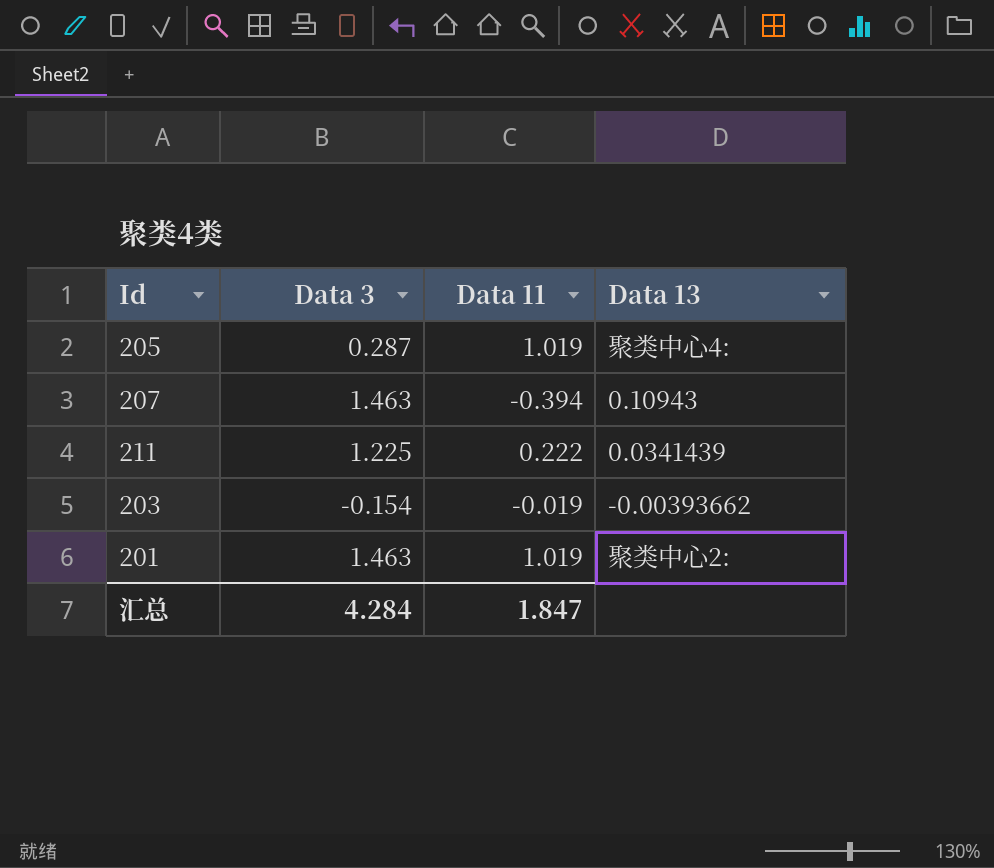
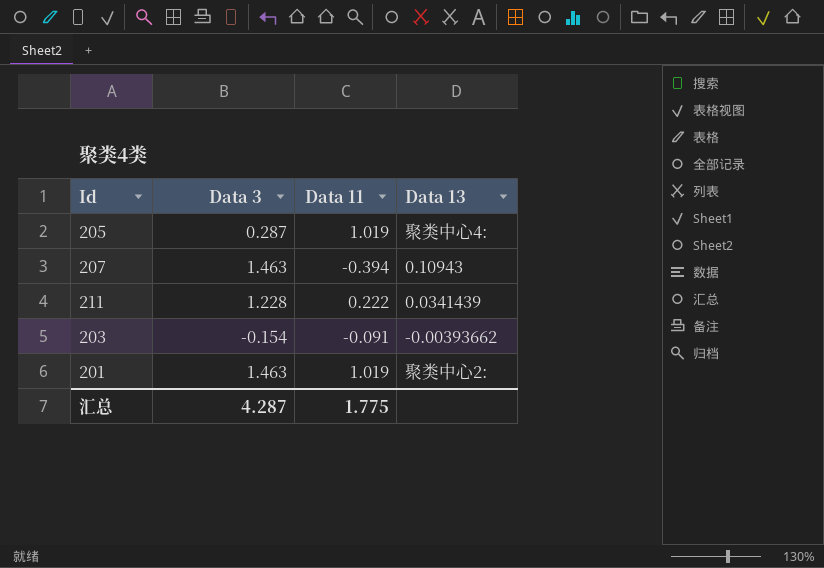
211 | Data 3: 1.225 -> 1.228
203 | Data 11: -0.019 -> -0.091
汇总 | Data 3: 4.284 -> 4.287
汇总 | Data 11: 1.847 -> 1.775

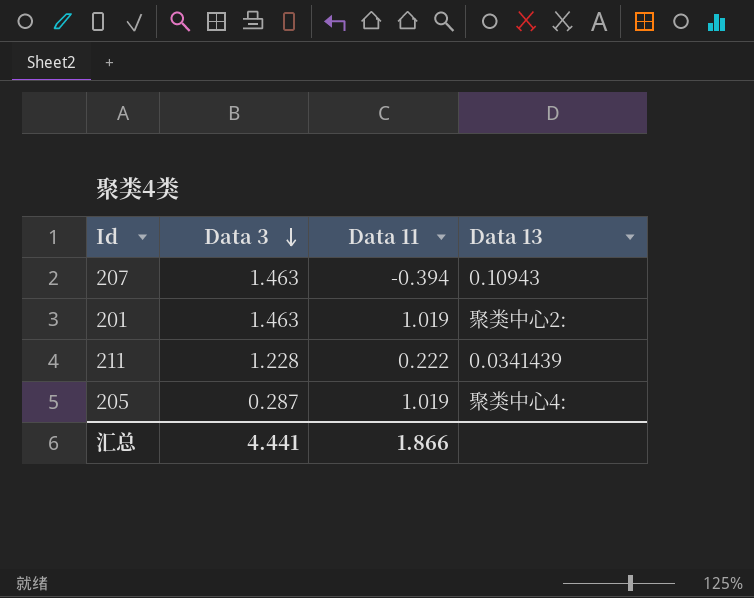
row order: none -> Data 3 descending
row 203: -0.154 | -0.091 | -0.00393662 -> none
汇总 | Data 3: 4.287 -> 4.441
汇总 | Data 11: 1.775 -> 1.866

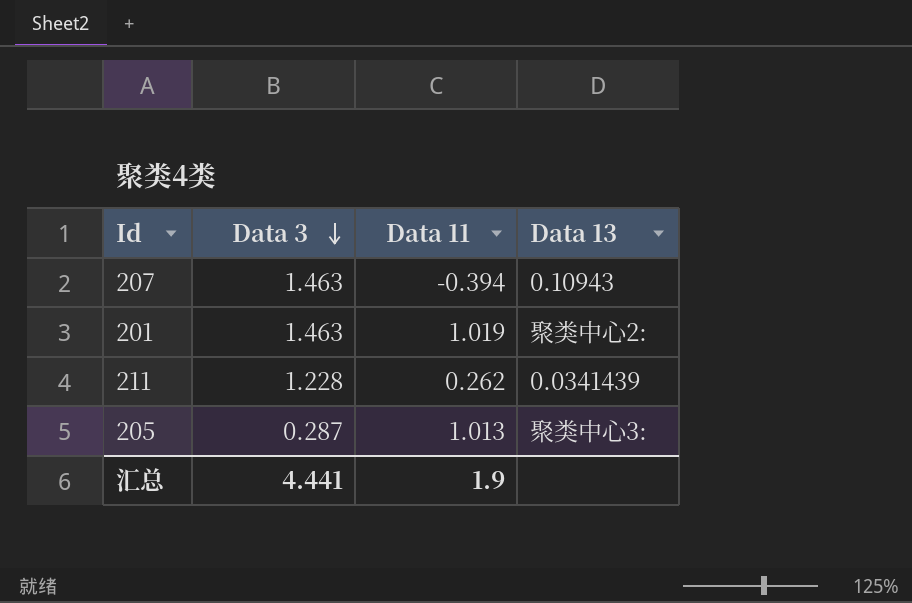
211 | Data 11: 0.222 -> 0.262
205 | Data 11: 1.019 -> 1.013
205 | Data 13: 聚类中心4: -> 聚类中心3:
汇总 | Data 11: 1.866 -> 1.9

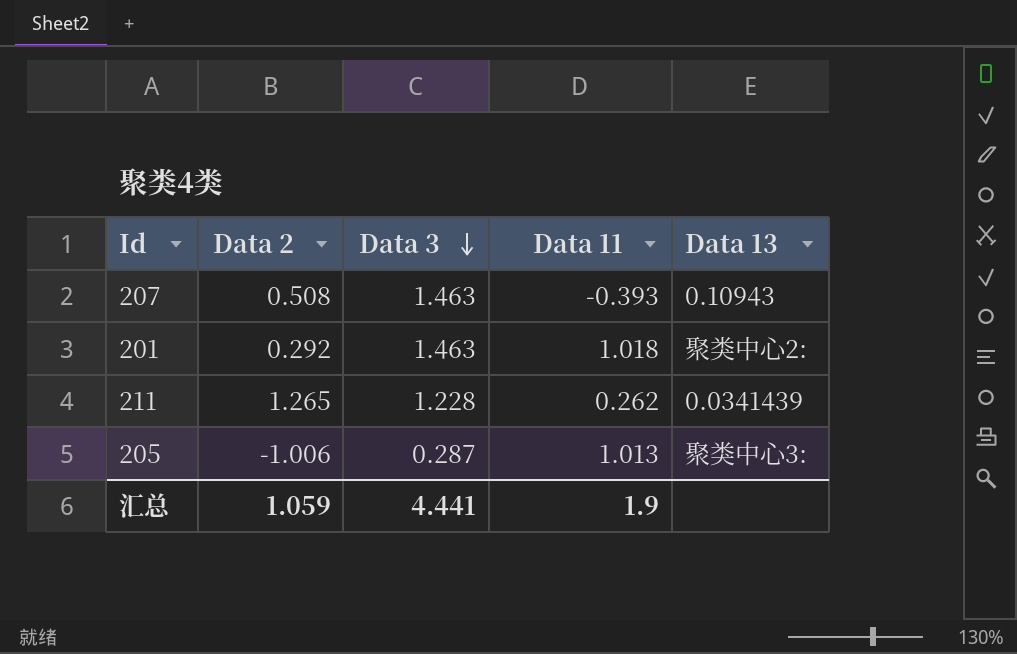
column Data 2 | position: none -> 2
207 | Data 11: -0.394 -> -0.393
201 | Data 11: 1.019 -> 1.018

